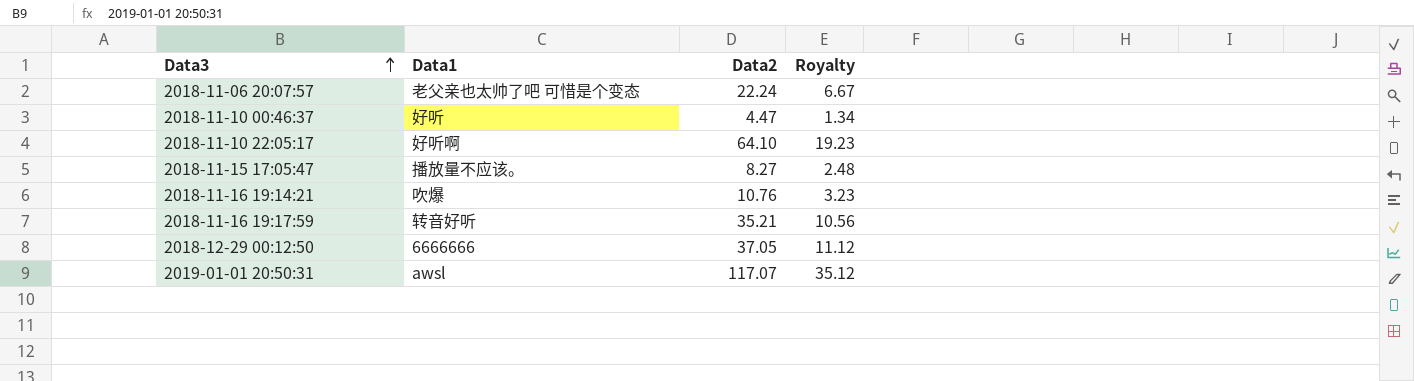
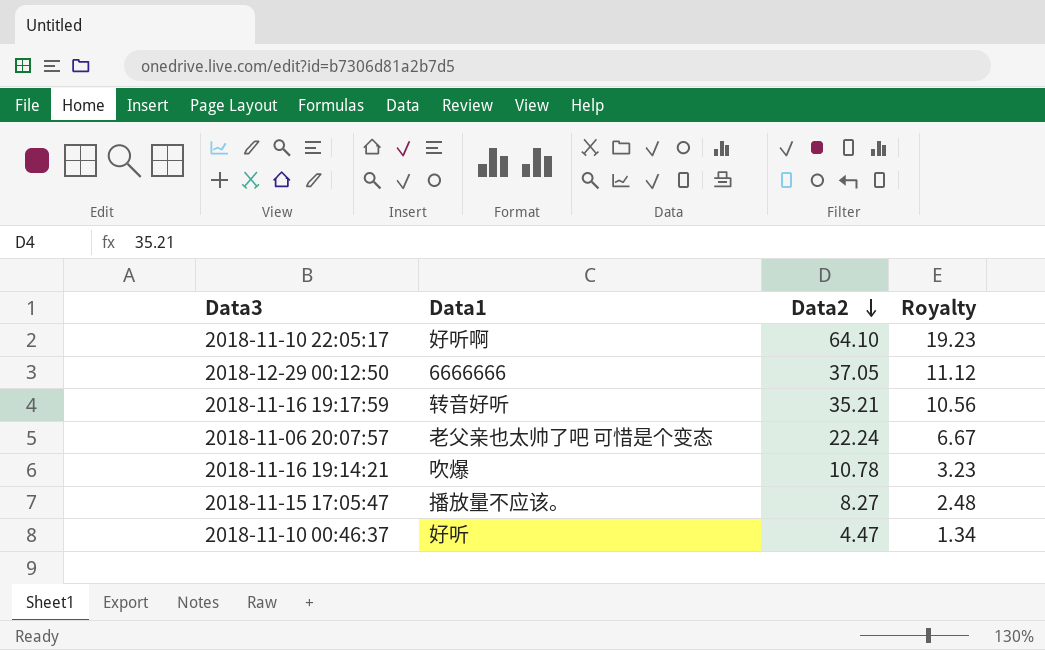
row order: Data3 ascending -> Data2 descending
row 2019-01-01 20:50:31: awsl | 117.07 | 35.12 -> none
2018-11-16 19:14:21 | Data2: 10.76 -> 10.78

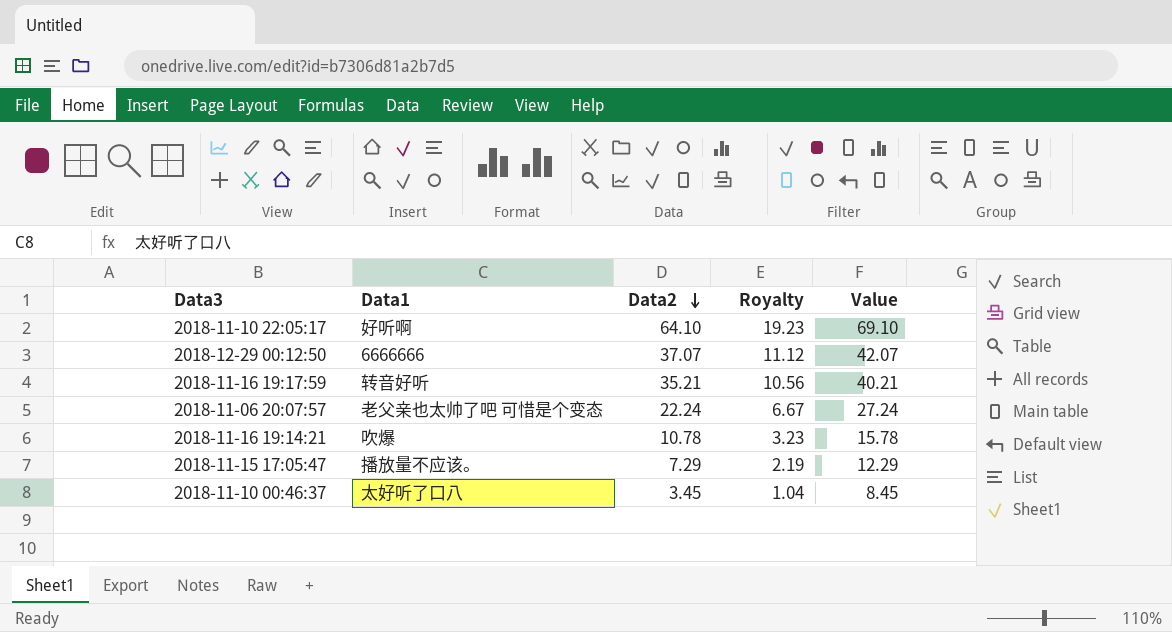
column Value | formula: none -> [Data2] + 5
2018-12-29 00:12:50 | Data2: 37.05 -> 37.07
2018-11-15 17:05:47 | Data2: 8.27 -> 7.29
2018-11-15 17:05:47 | Royalty: 2.48 -> 2.19
2018-11-10 00:46:37 | Data1: 好听 -> 太好听了口八
2018-11-10 00:46:37 | Data2: 4.47 -> 3.45
2018-11-10 00:46:37 | Royalty: 1.34 -> 1.04

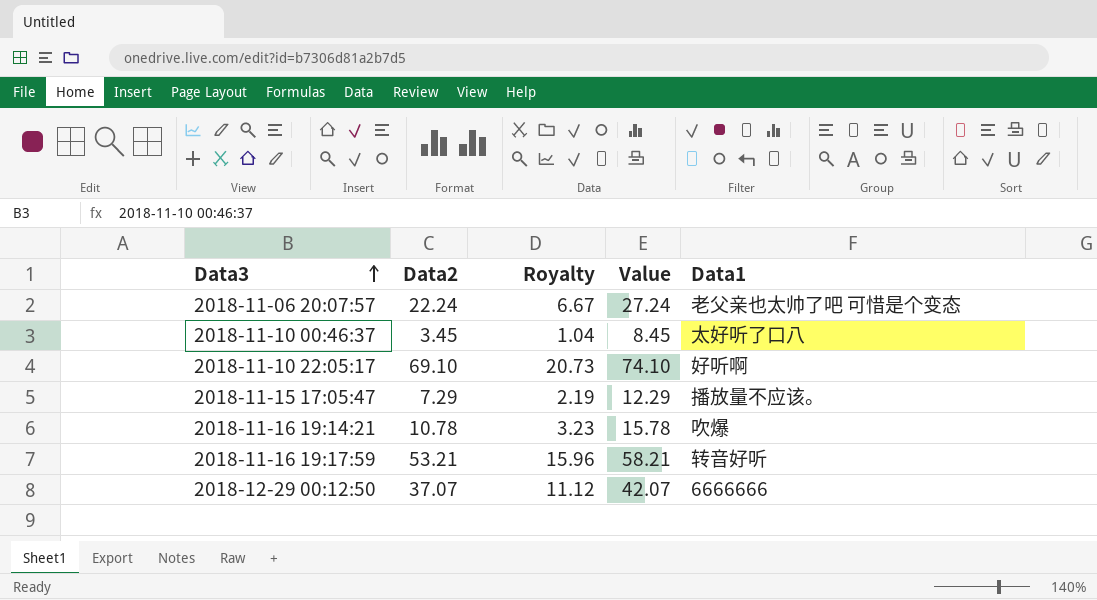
row order: Data2 descending -> Data3 ascending
column Data1 | position: 2 -> 5
2018-11-10 22:05:17 | Data2: 64.10 -> 69.10
2018-11-10 22:05:17 | Royalty: 19.23 -> 20.73
2018-11-10 22:05:17 | Value: 69.10 -> 74.10
2018-11-16 19:17:59 | Data2: 35.21 -> 53.21
2018-11-16 19:17:59 | Royalty: 10.56 -> 15.96
2018-11-16 19:17:59 | Value: 40.21 -> 58.21

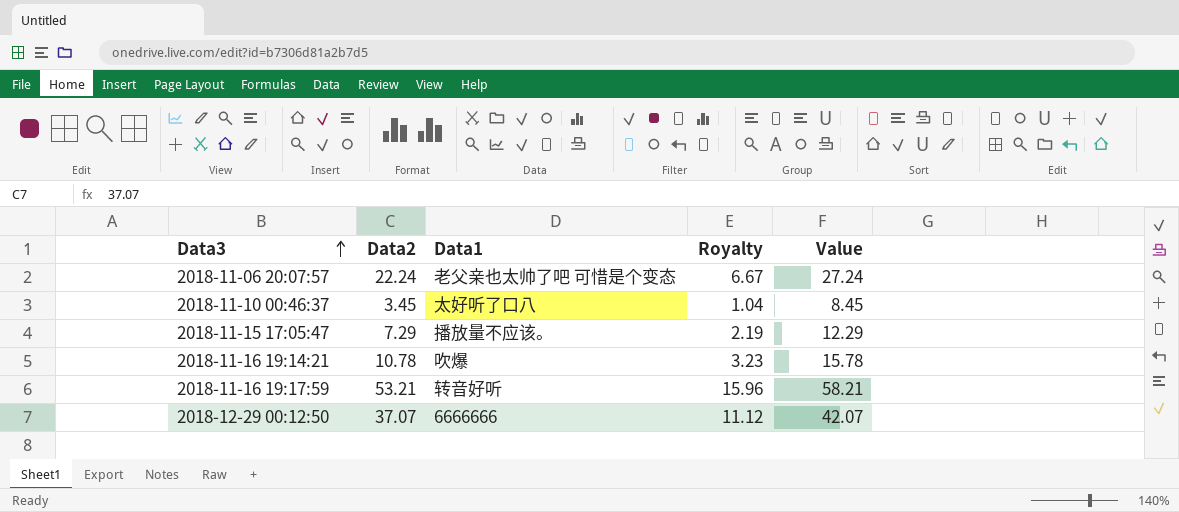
column Data1 | position: 5 -> 3
row 2018-11-10 22:05:17: 69.10 | 20.73 | 74.10 | 好听啊 -> none

